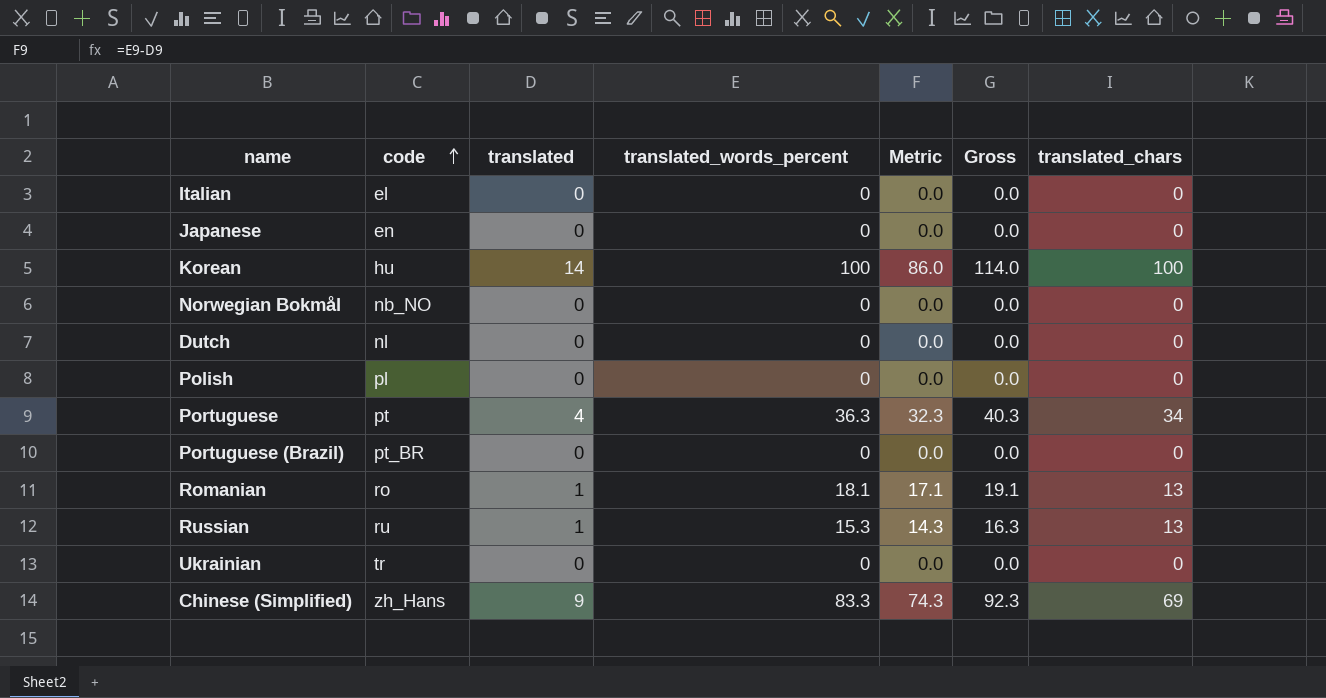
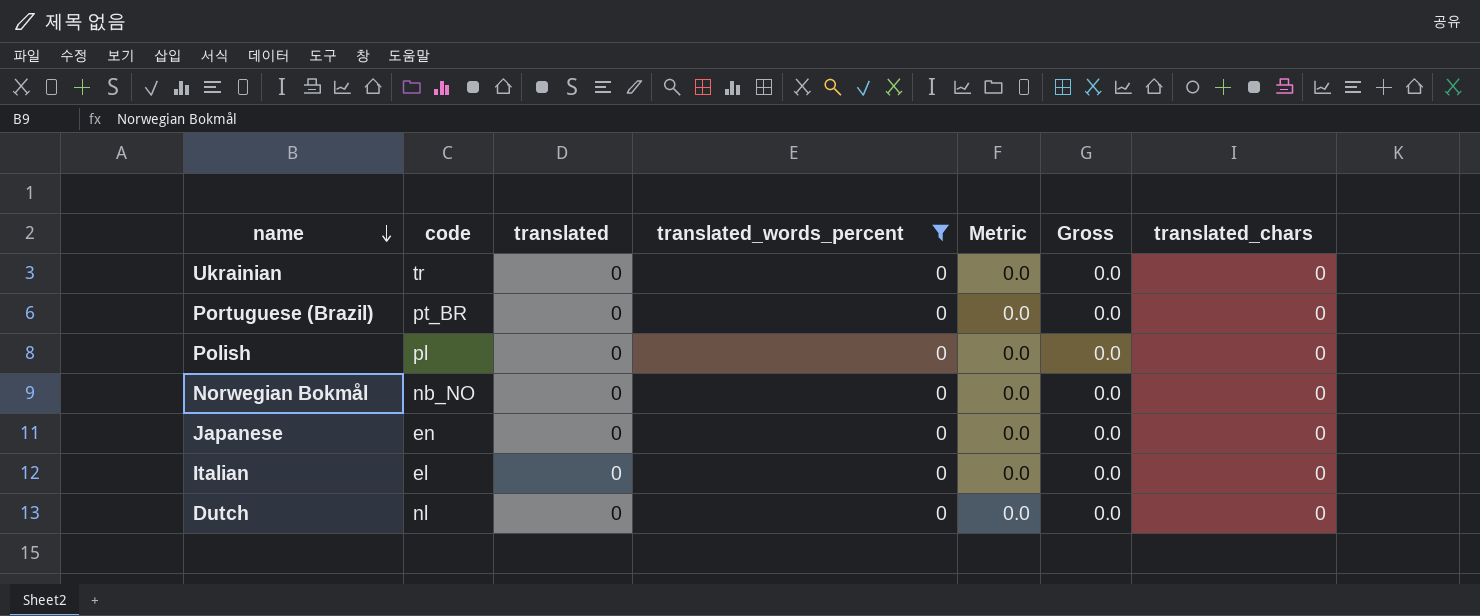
filter: none -> translated_words_percent = 0
row order: code ascending -> name descending

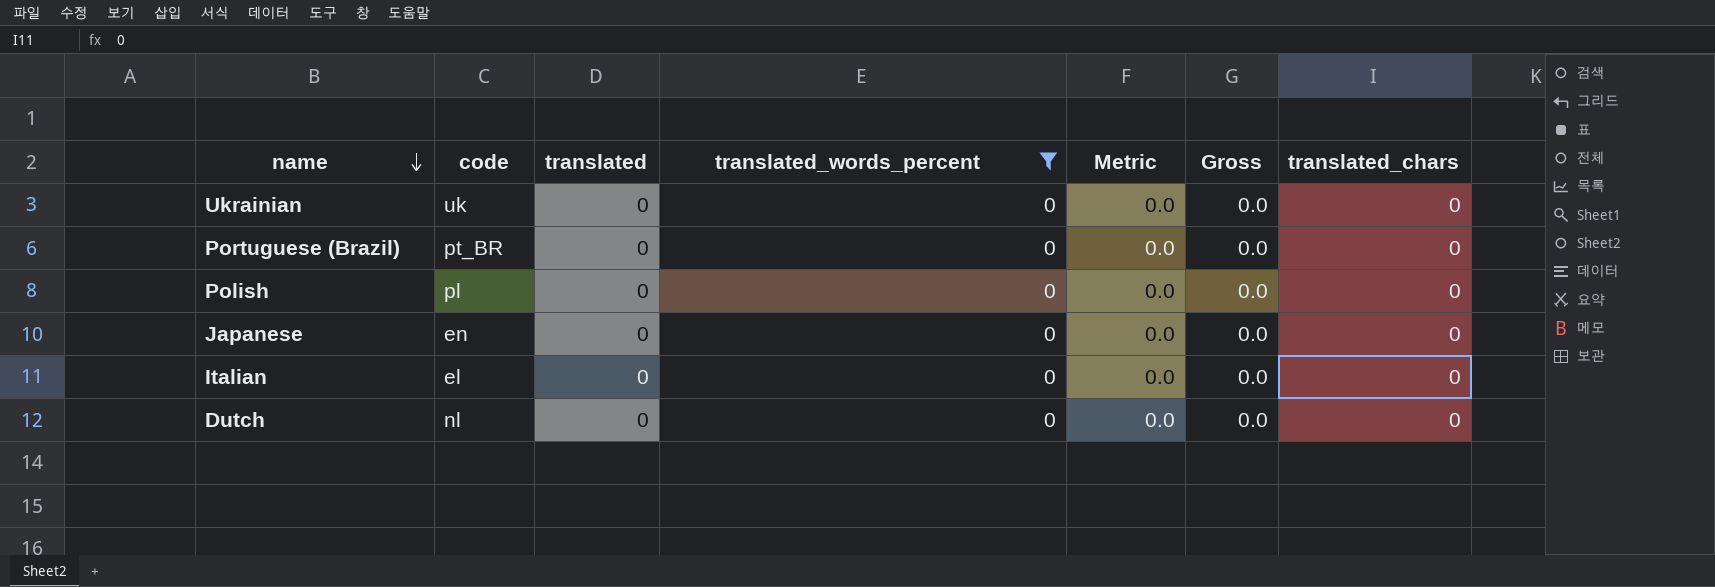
row Norwegian Bokmål: nb_NO | 0 | 0 | 0.0 | 0.0 | 0 -> none
Ukrainian | code: tr -> uk

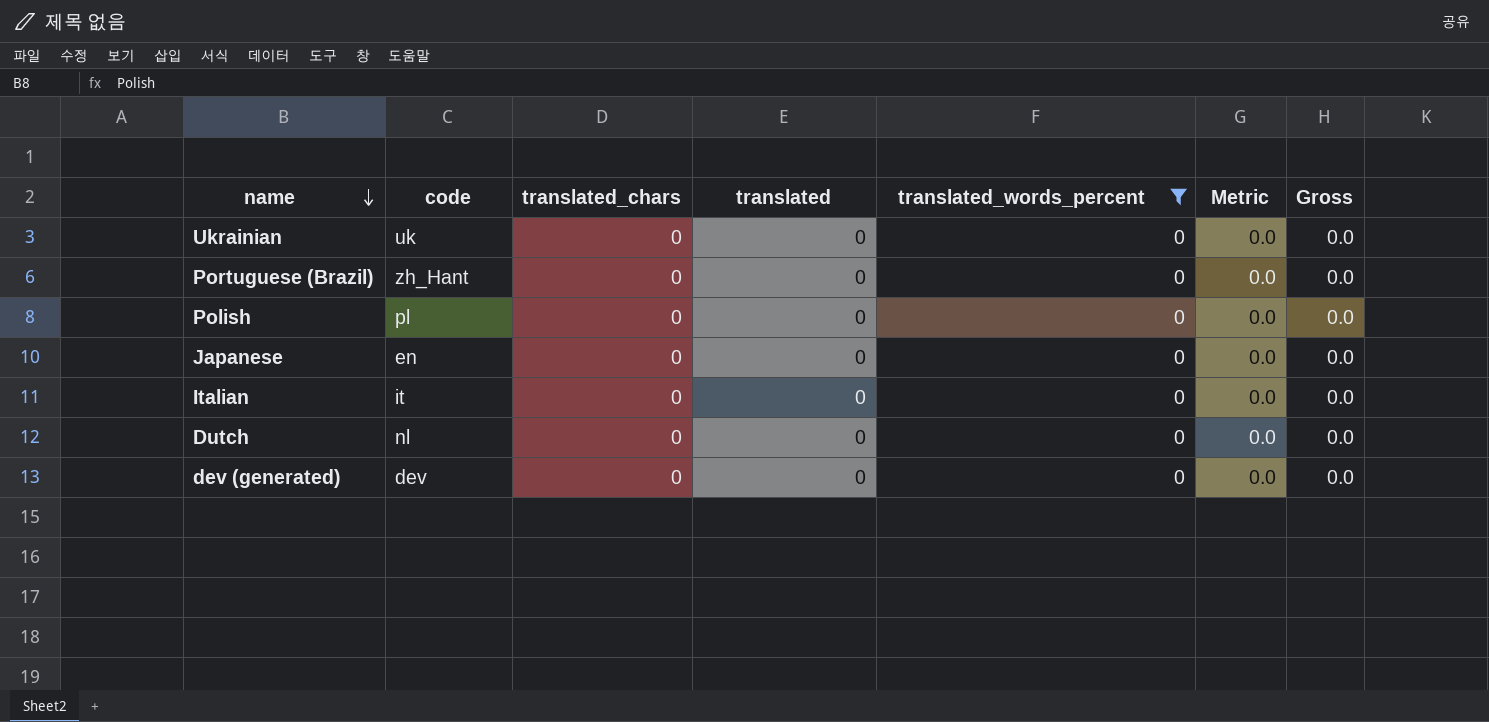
column translated_chars | position: 7 -> 3
Portuguese (Brazil) | code: pt_BR -> zh_Hant
Italian | code: el -> it
row dev (generated): none -> dev | 0 | 0 | 0 | 0.0 | 0.0

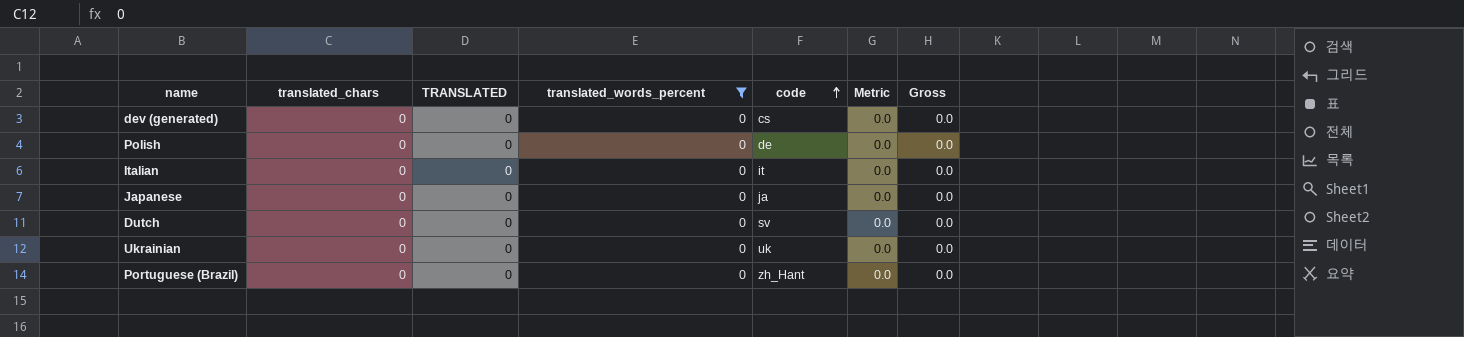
row order: name descending -> code ascending
column name: translated -> TRANSLATED
column code | position: 2 -> 5
dev (generated) | code: dev -> cs
Polish | code: pl -> de
Japanese | code: en -> ja
Dutch | code: nl -> sv

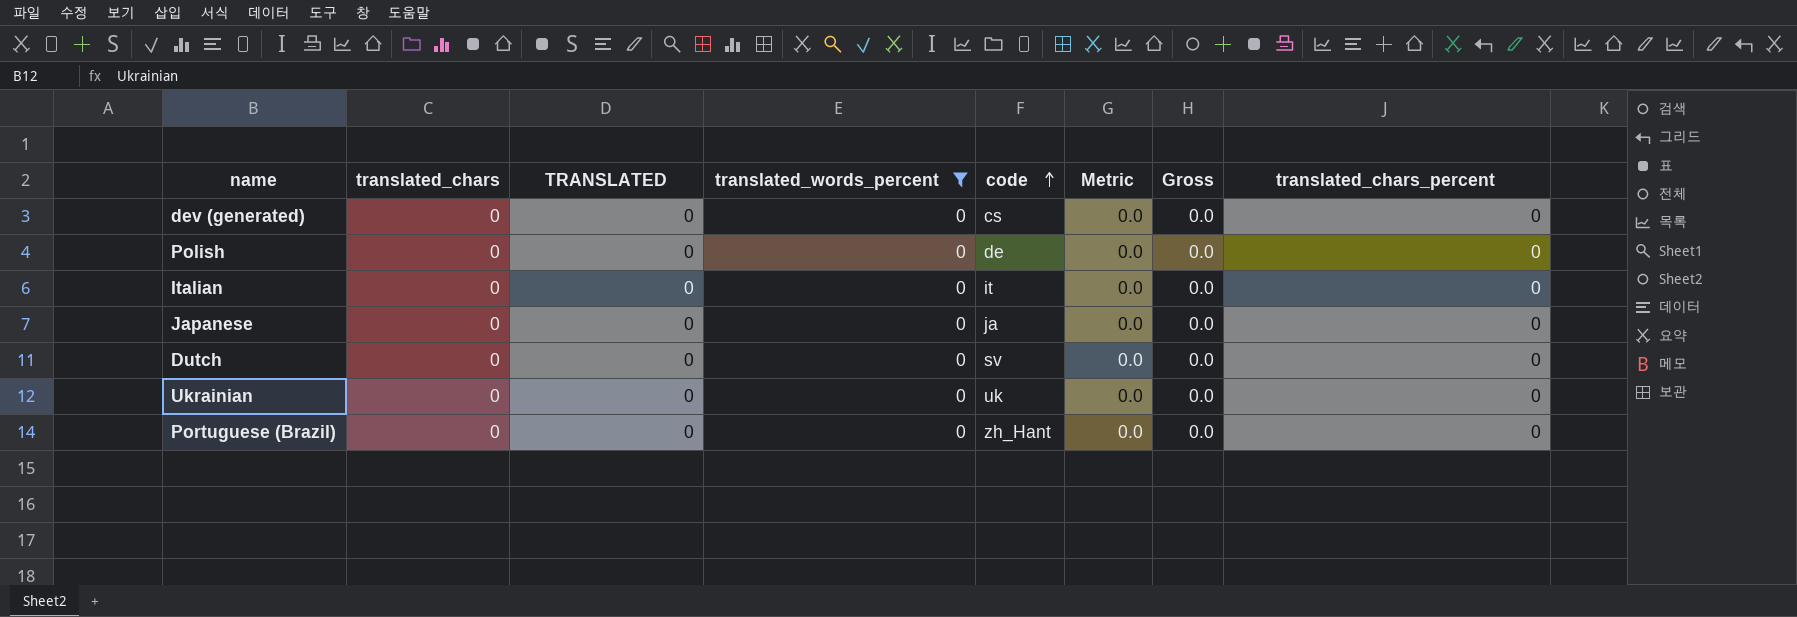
column translated_chars_percent | position: none -> 8

